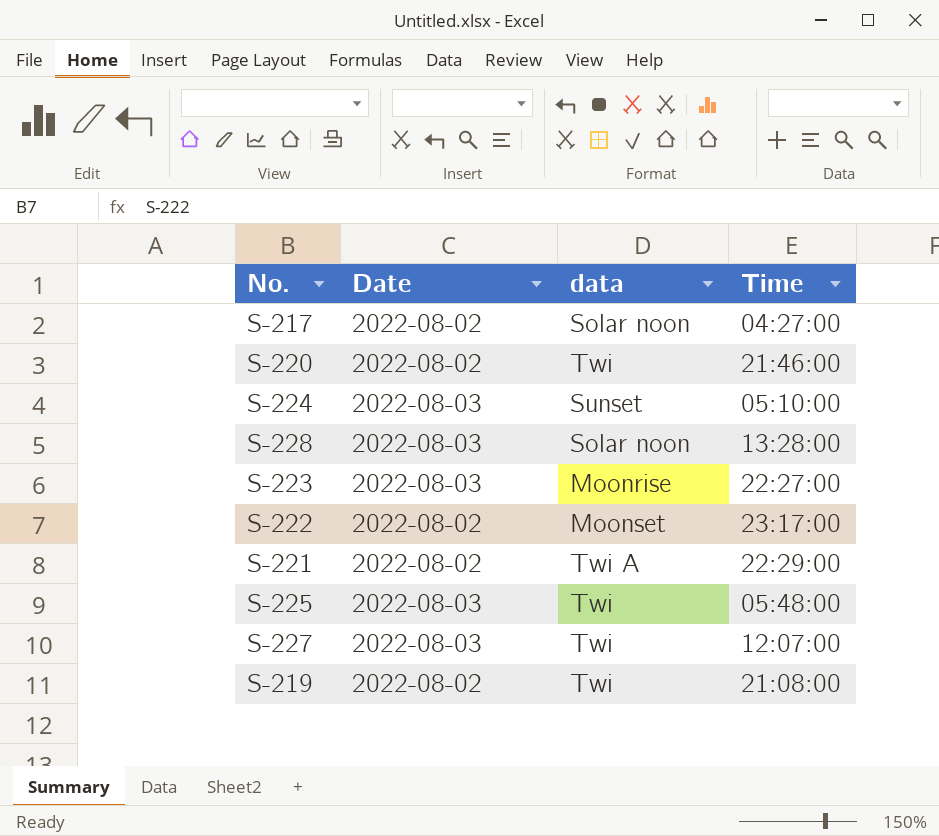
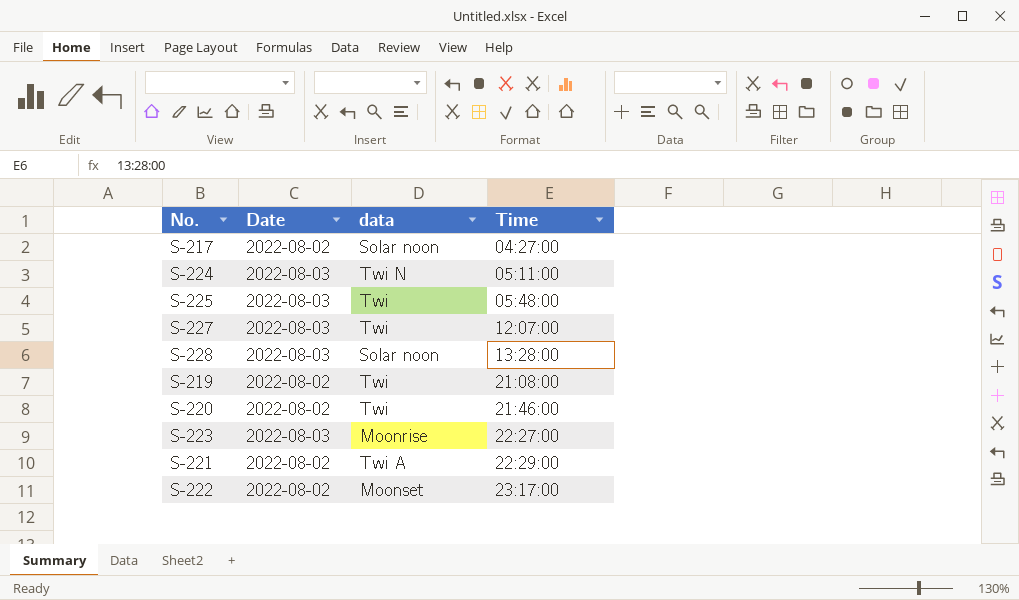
row order: none -> Time ascending
S-224 | data: Sunset -> Twi N
S-224 | Time: 05:10:00 -> 05:11:00

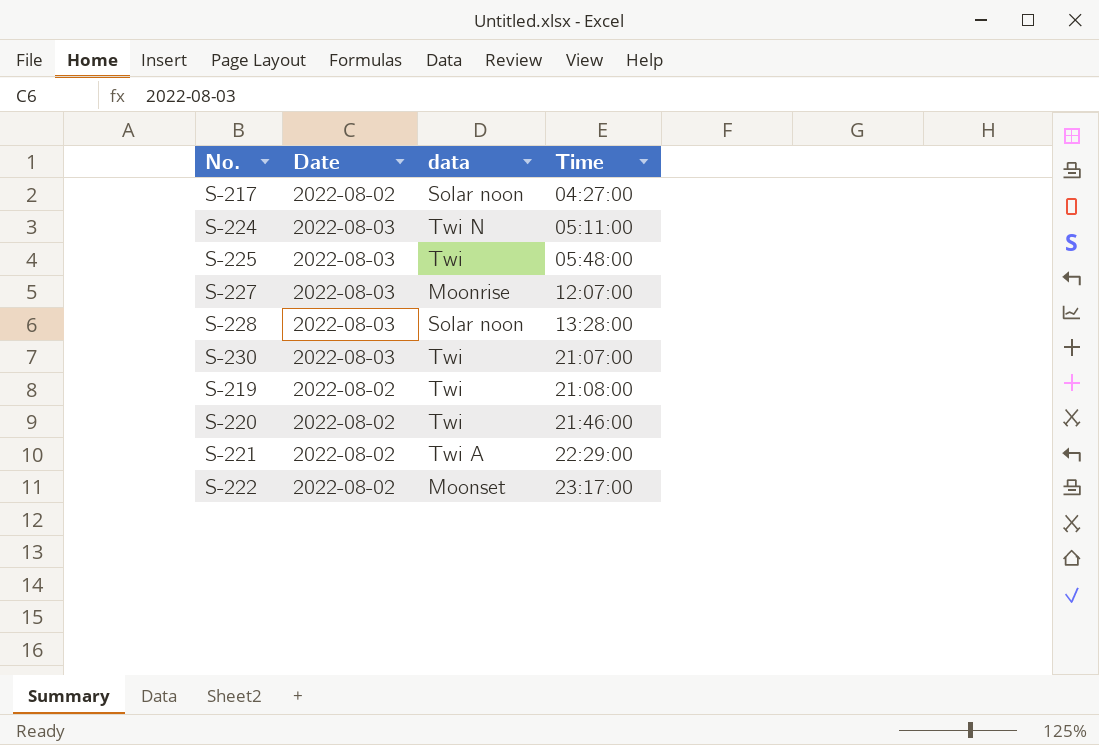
row S-223: 2022-08-03 | Moonrise | 22:27:00 -> none
S-227 | data: Twi -> Moonrise
row S-230: none -> 2022-08-03 | Twi | 21:07:00

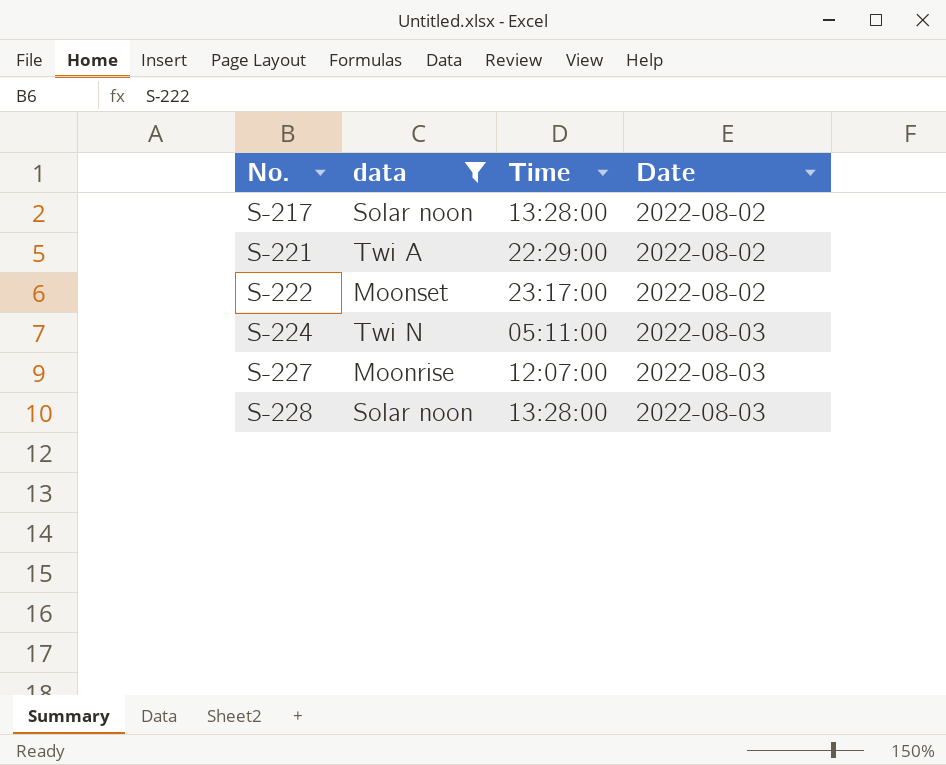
filter: none -> data != Twi
row order: Time ascending -> No. ascending
column Date | position: 2 -> 4
S-217 | Time: 04:27:00 -> 13:28:00

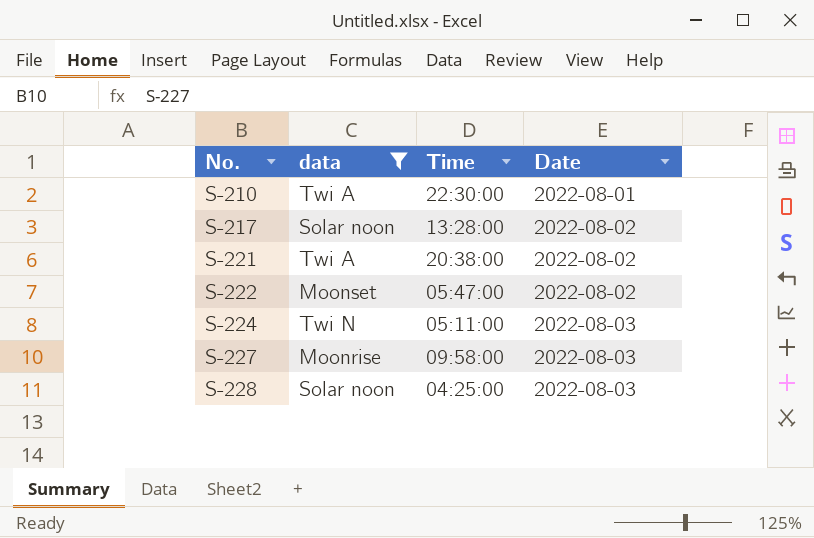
row S-210: none -> Twi A | 22:30:00 | 2022-08-01
S-221 | Time: 22:29:00 -> 20:38:00
S-222 | Time: 23:17:00 -> 05:47:00
S-227 | Time: 12:07:00 -> 09:58:00
S-228 | Time: 13:28:00 -> 04:25:00

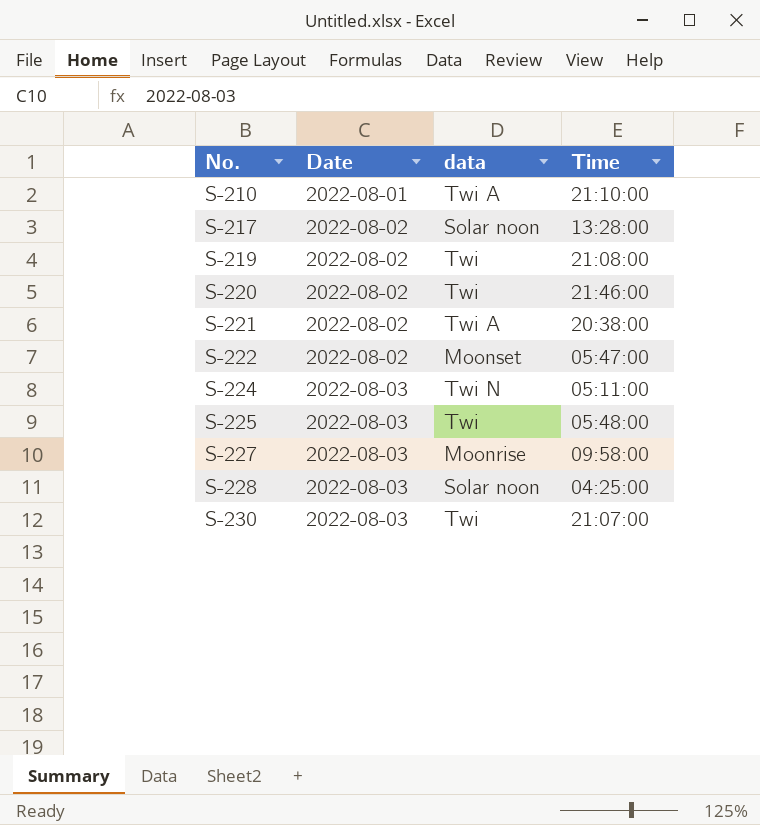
filter: data != Twi -> none
column Date | position: 4 -> 2
S-210 | Time: 22:30:00 -> 21:10:00

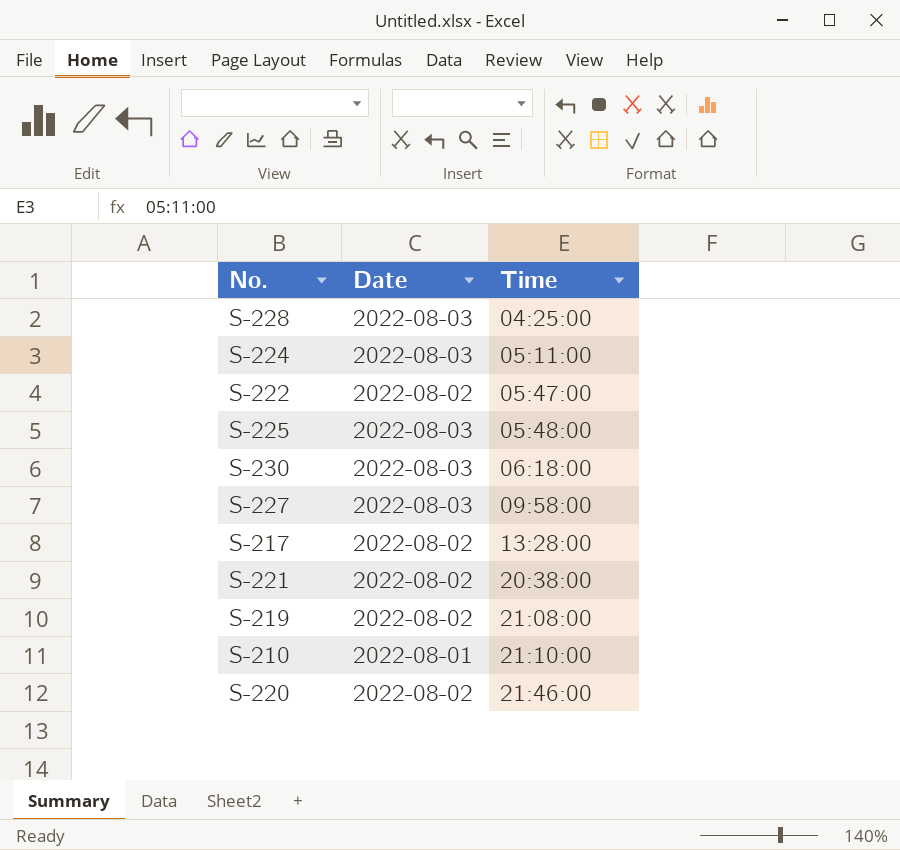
row order: No. ascending -> Time ascending
column data | position: 3 -> none
S-230 | Time: 21:07:00 -> 06:18:00

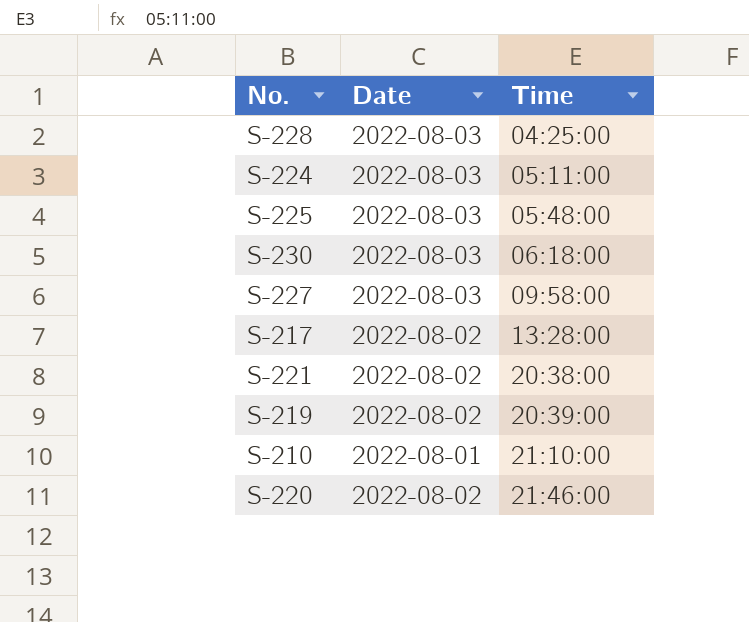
row S-222: 2022-08-02 | 05:47:00 -> none
S-219 | Time: 21:08:00 -> 20:39:00

